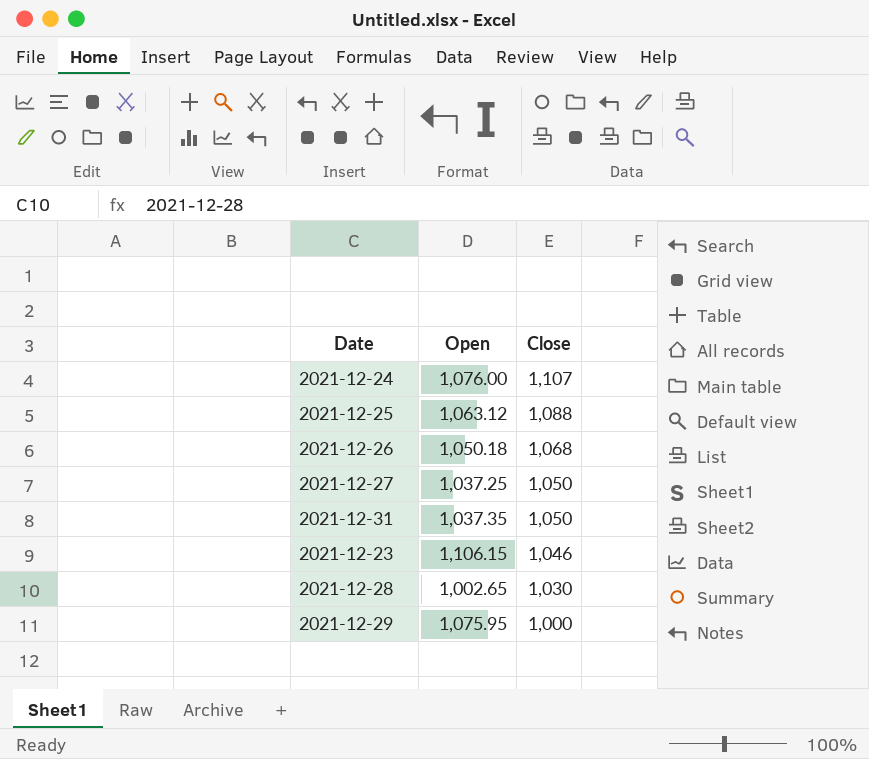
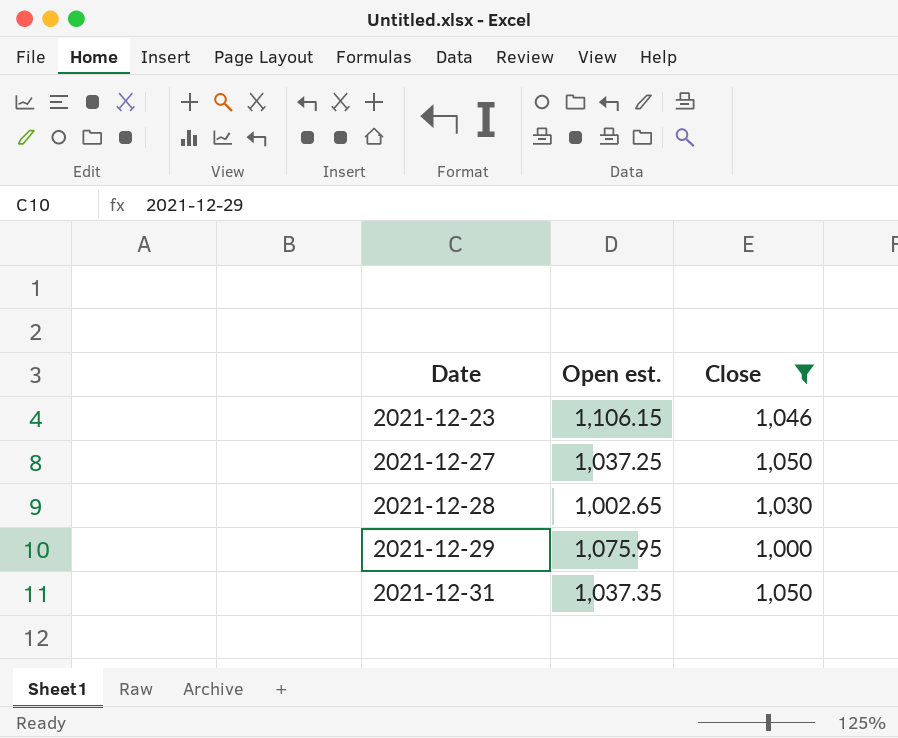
filter: none -> Close <= 1,050
row order: Close descending -> Date ascending
column name: Open -> Open est.

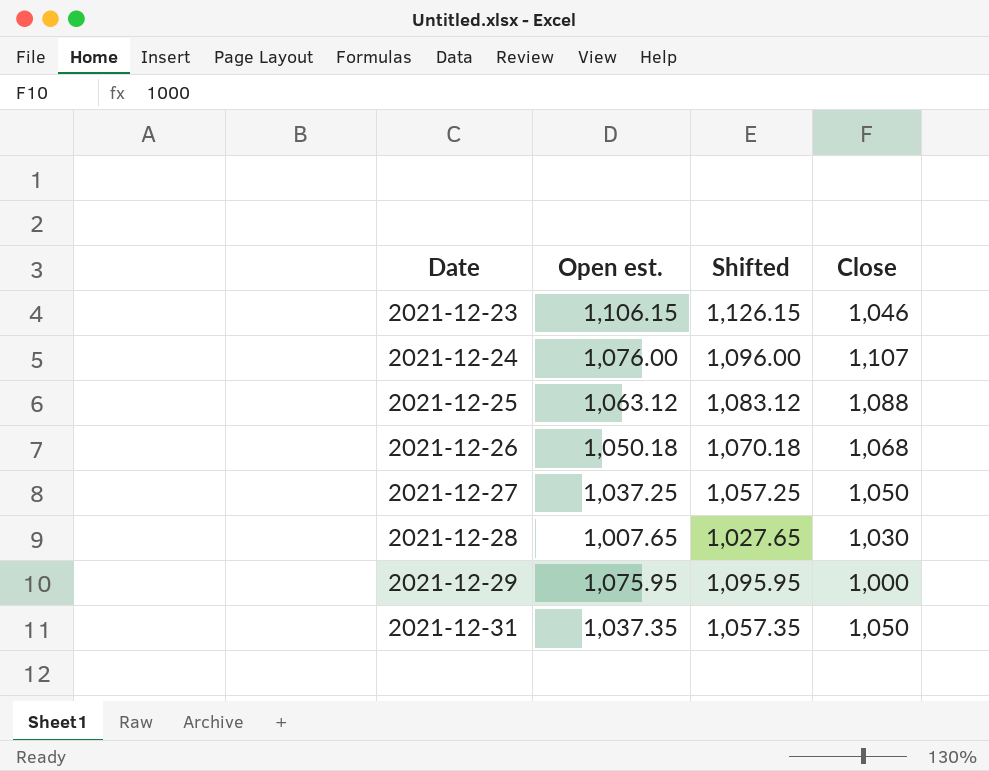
filter: Close <= 1,050 -> none
column Shifted | formula: none -> [Open est.] + 20
2021-12-28 | Open est.: 1,002.65 -> 1,007.65

